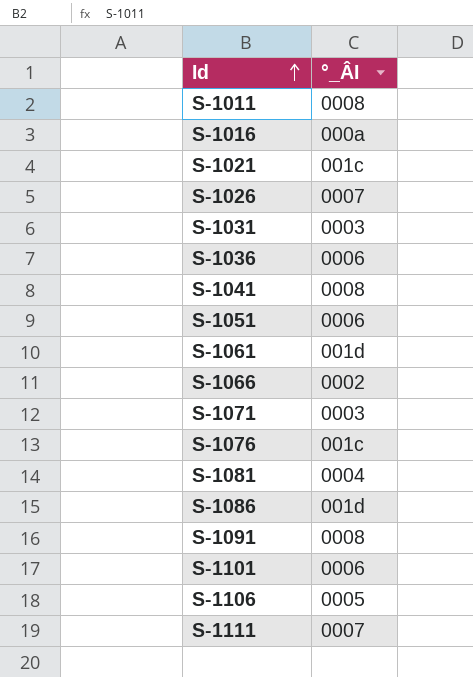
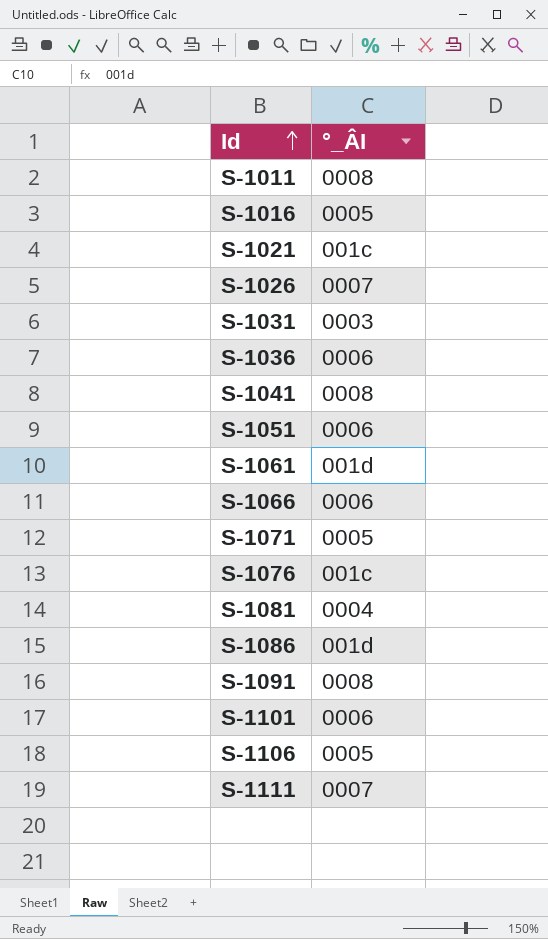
S-1016 | °_ÂI: 000a -> 0005
S-1066 | °_ÂI: 0002 -> 0006
S-1071 | °_ÂI: 0003 -> 0005

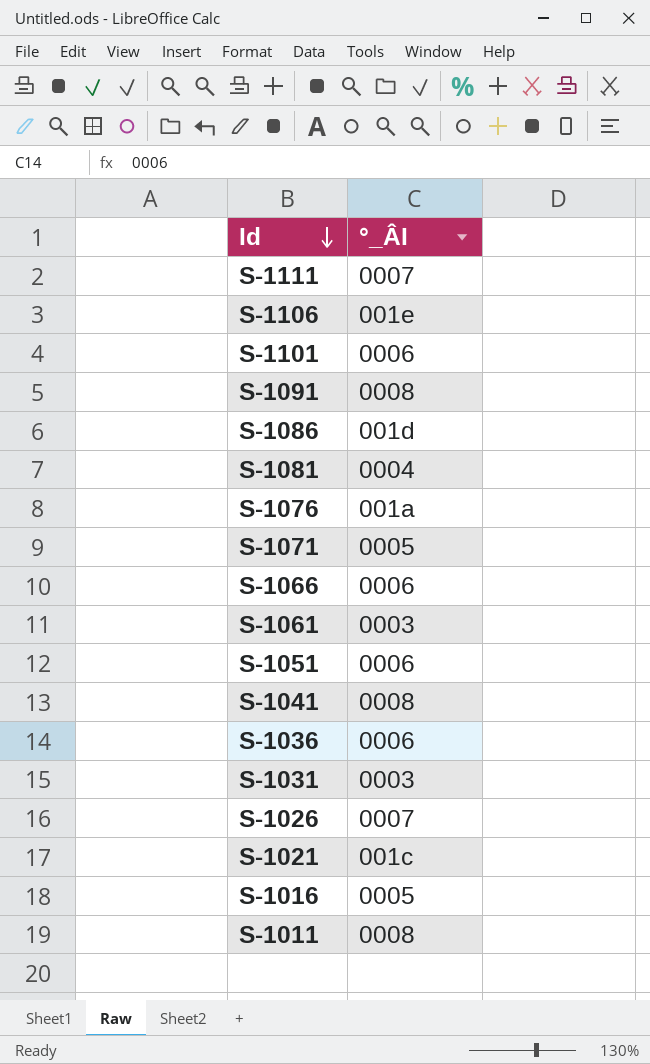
row order: Id ascending -> Id descending
S-1106 | °_ÂI: 0005 -> 001e
S-1076 | °_ÂI: 001c -> 001a
S-1061 | °_ÂI: 001d -> 0003

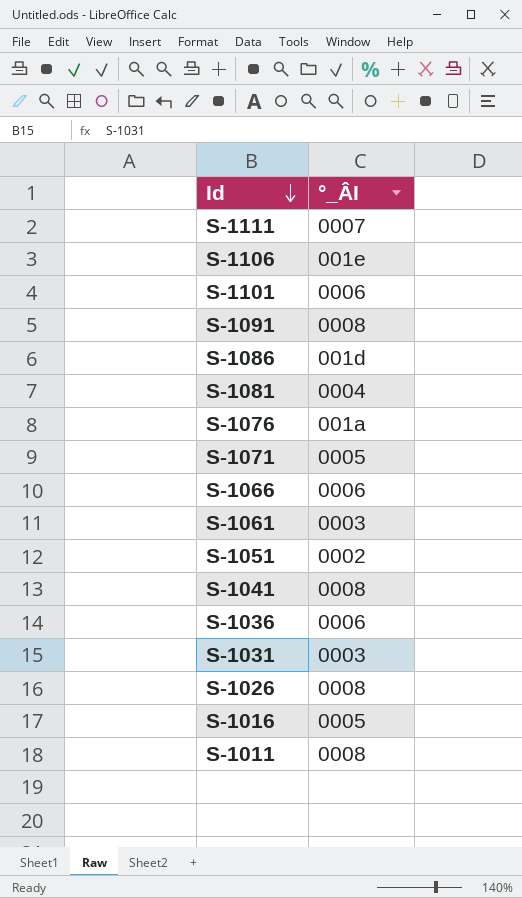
row S-1021: 001c -> none
S-1051 | °_ÂI: 0006 -> 0002
S-1026 | °_ÂI: 0007 -> 0008

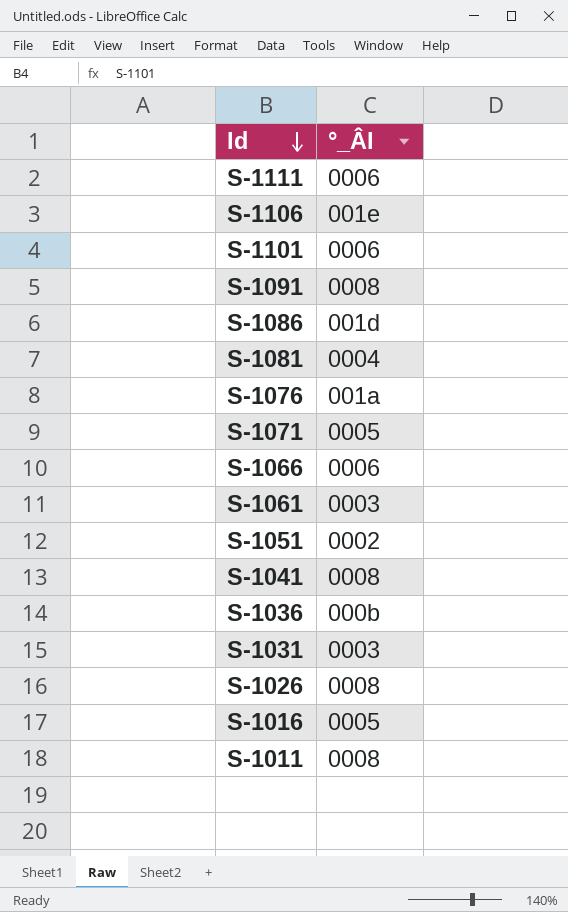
S-1111 | °_ÂI: 0007 -> 0006
S-1036 | °_ÂI: 0006 -> 000b

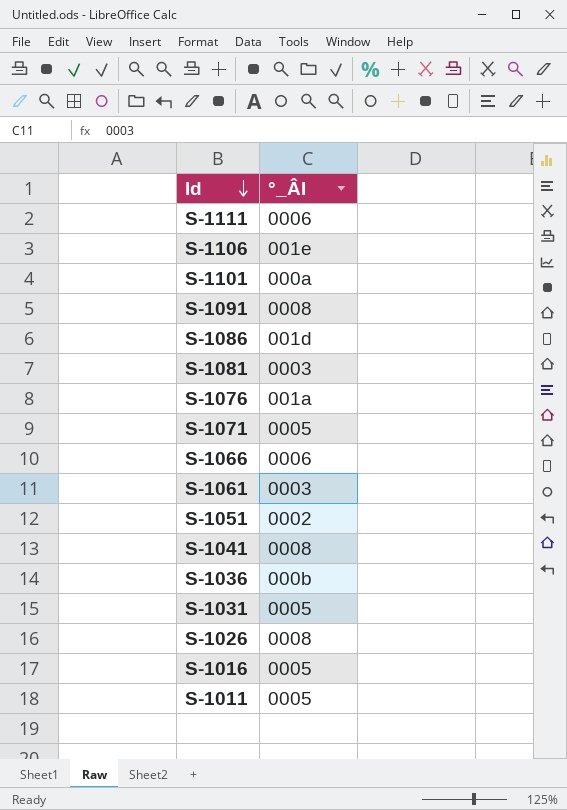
S-1101 | °_ÂI: 0006 -> 000a
S-1081 | °_ÂI: 0004 -> 0003
S-1031 | °_ÂI: 0003 -> 0005
S-1011 | °_ÂI: 0008 -> 0005

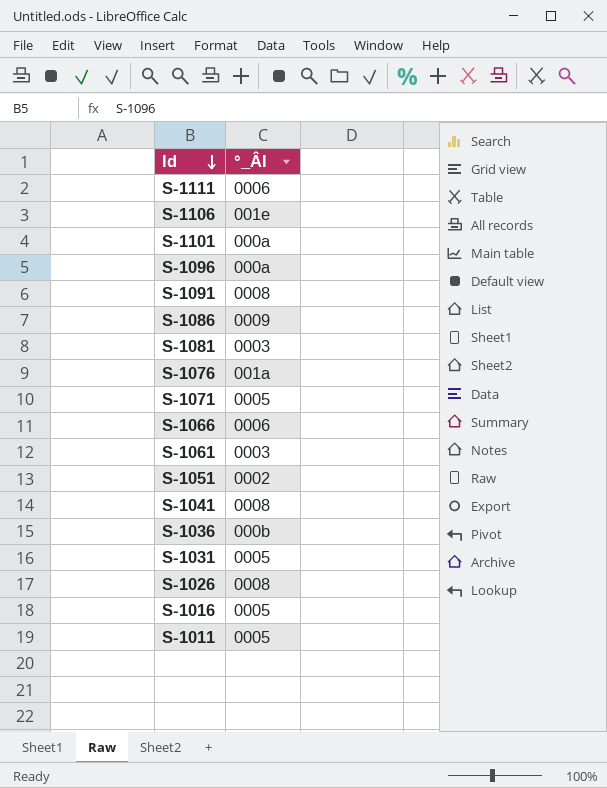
row S-1096: none -> 000a
S-1086 | °_ÂI: 001d -> 0009

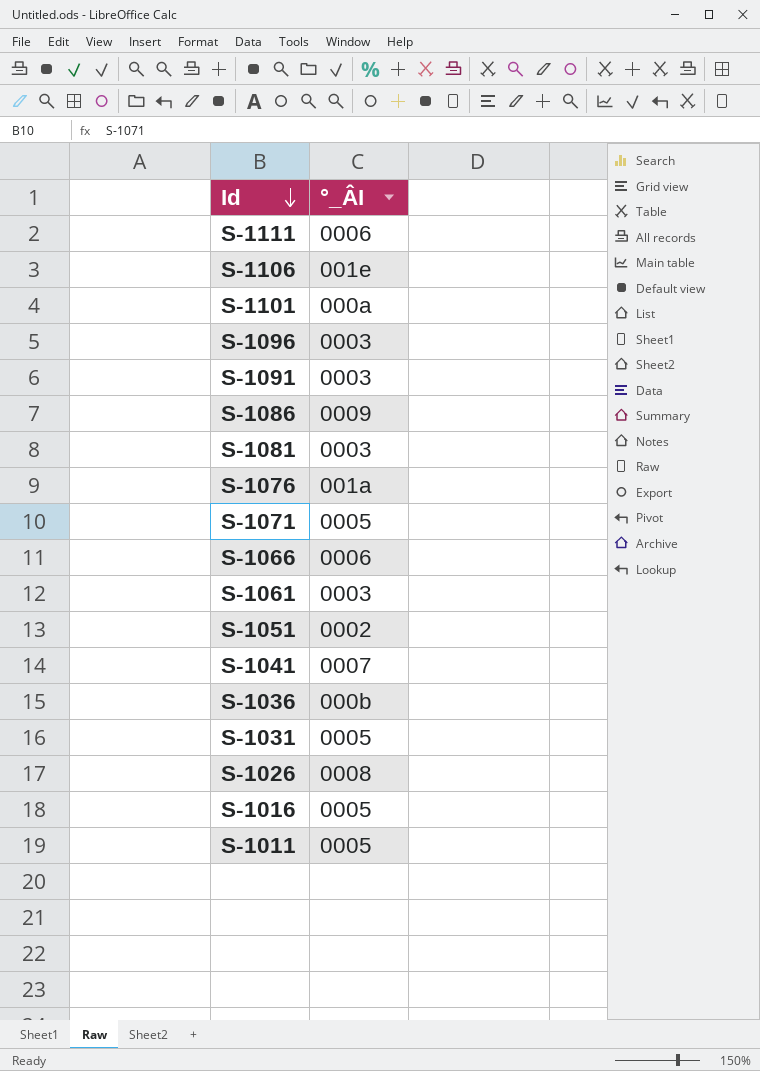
S-1096 | °_ÂI: 000a -> 0003
S-1091 | °_ÂI: 0008 -> 0003
S-1041 | °_ÂI: 0008 -> 0007

